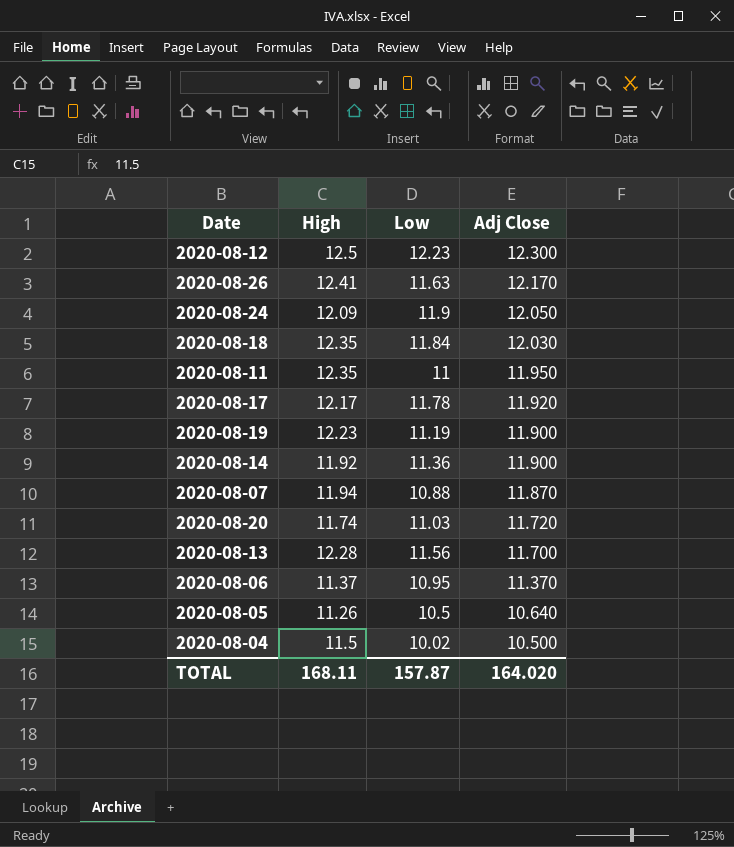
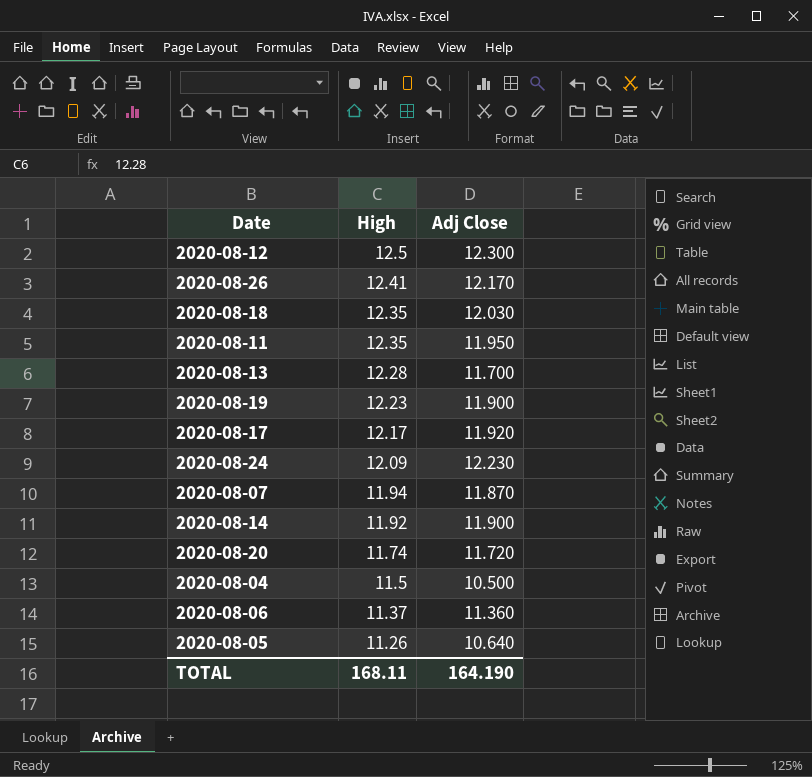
row order: Adj Close descending -> High descending
column Low | position: 3 -> none
2020-08-24 | Adj Close: 12.050 -> 12.230
2020-08-06 | Adj Close: 11.370 -> 11.360
TOTAL | Adj Close: 164.020 -> 164.190

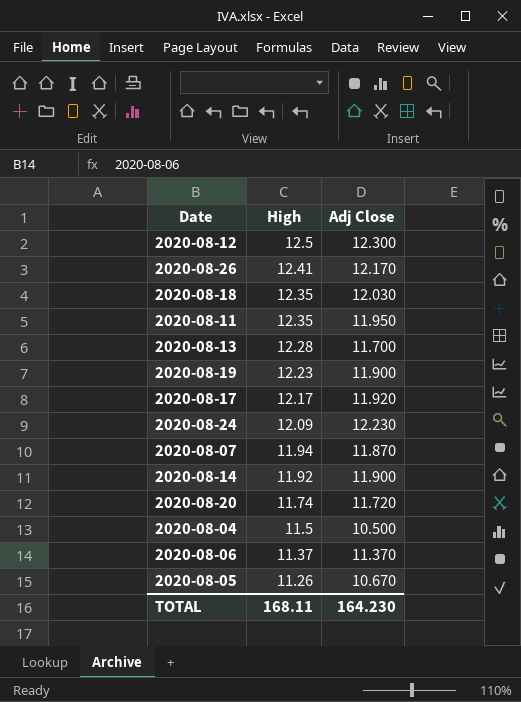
2020-08-06 | Adj Close: 11.360 -> 11.370
2020-08-05 | Adj Close: 10.640 -> 10.670
TOTAL | Adj Close: 164.190 -> 164.230

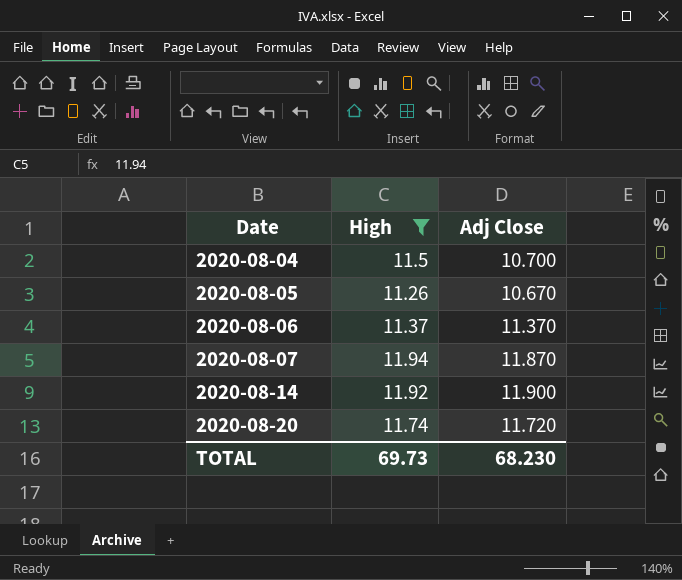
filter: none -> High <= 11.94
row order: High descending -> Date ascending
2020-08-04 | Adj Close: 10.500 -> 10.700
TOTAL | High: 168.11 -> 69.73
TOTAL | Adj Close: 164.230 -> 68.230

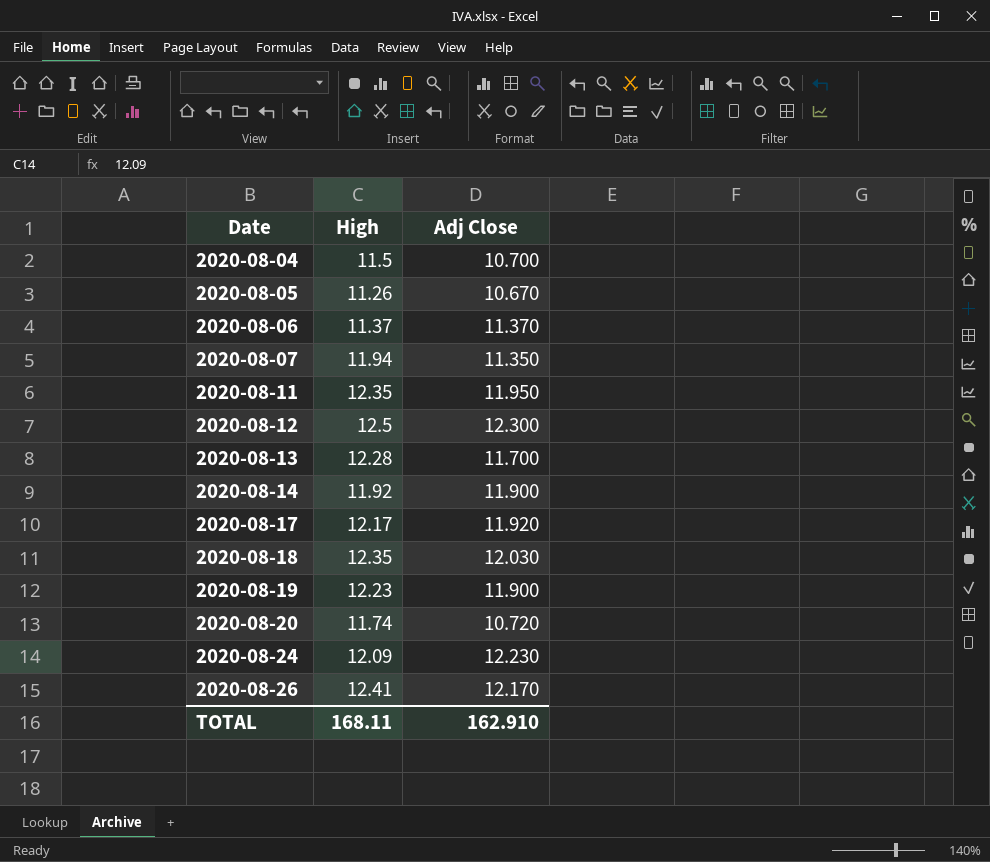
filter: High <= 11.94 -> none
2020-08-07 | Adj Close: 11.870 -> 11.350
2020-08-20 | Adj Close: 11.720 -> 10.720
TOTAL | High: 69.73 -> 168.11
TOTAL | Adj Close: 68.230 -> 162.910

